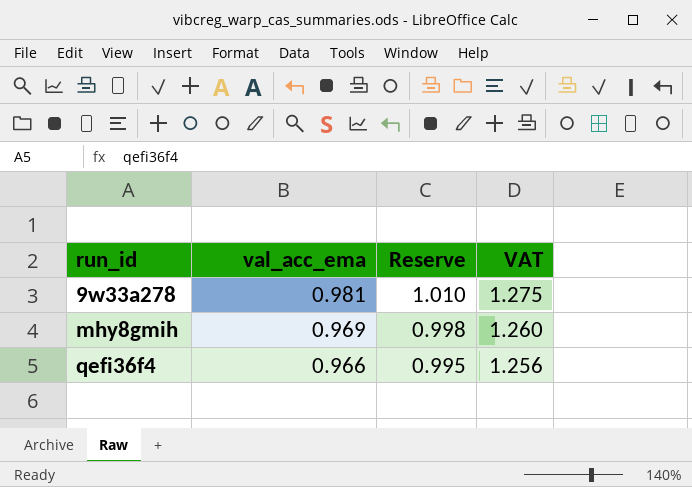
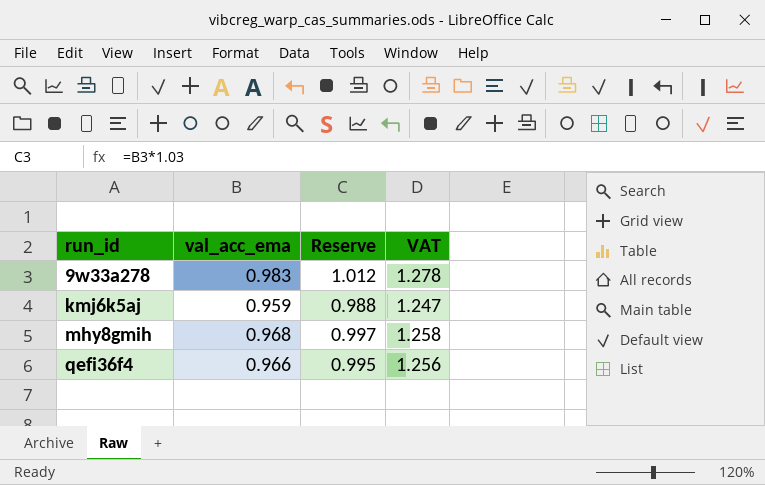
9w33a278 | val_acc_ema: 0.981 -> 0.983
9w33a278 | Reserve: 1.010 -> 1.012
9w33a278 | VAT: 1.275 -> 1.278
row kmj6k5aj: none -> 0.959 | 0.988 | 1.247
mhy8gmih | val_acc_ema: 0.969 -> 0.968
mhy8gmih | Reserve: 0.998 -> 0.997
mhy8gmih | VAT: 1.260 -> 1.258

